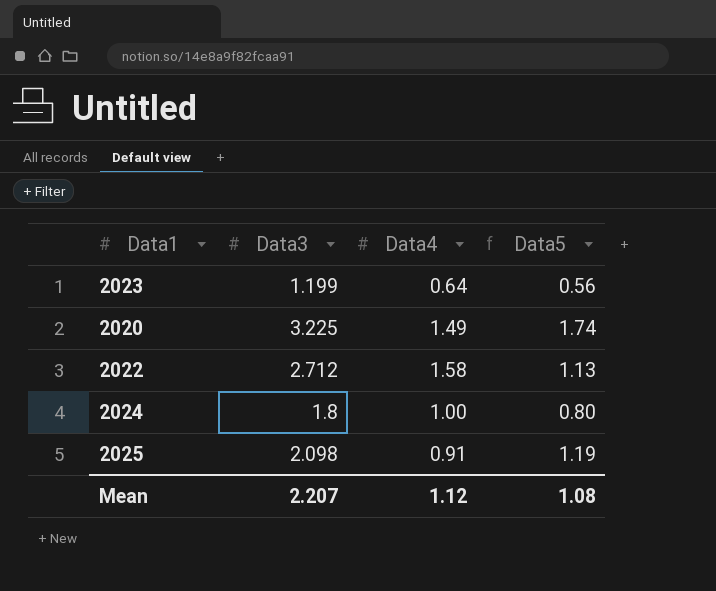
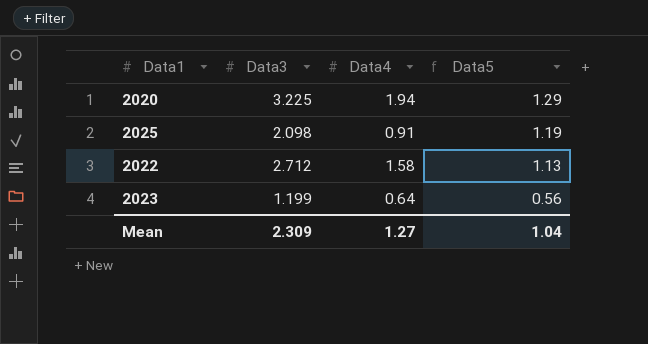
row order: none -> Data5 descending
row 2024: 1.8 | 1.00 | 0.80 -> none
2020 | Data4: 1.49 -> 1.94
2020 | Data5: 1.74 -> 1.29
Mean | Data3: 2.207 -> 2.309
Mean | Data4: 1.12 -> 1.27
Mean | Data5: 1.08 -> 1.04

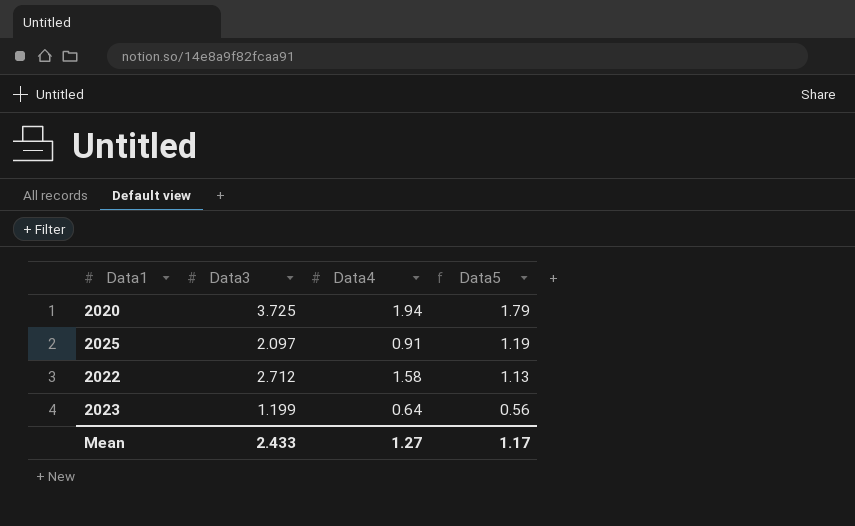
2020 | Data3: 3.225 -> 3.725
2020 | Data5: 1.29 -> 1.79
2025 | Data3: 2.098 -> 2.097
Mean | Data3: 2.309 -> 2.433
Mean | Data5: 1.04 -> 1.17

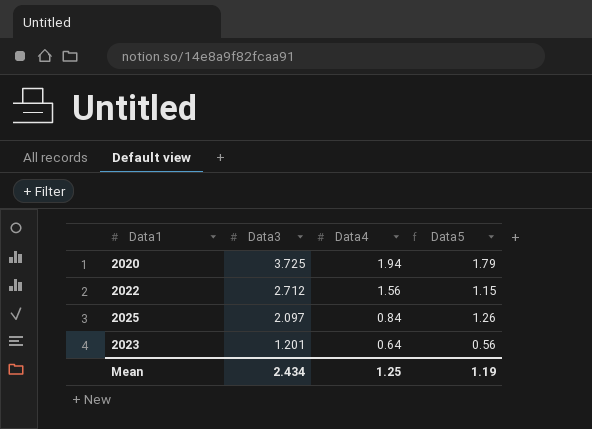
row order: Data5 descending -> Data3 descending
2022 | Data4: 1.58 -> 1.56
2022 | Data5: 1.13 -> 1.15
2025 | Data4: 0.91 -> 0.84
2025 | Data5: 1.19 -> 1.26
2023 | Data3: 1.199 -> 1.201
Mean | Data3: 2.433 -> 2.434
Mean | Data4: 1.27 -> 1.25
Mean | Data5: 1.17 -> 1.19

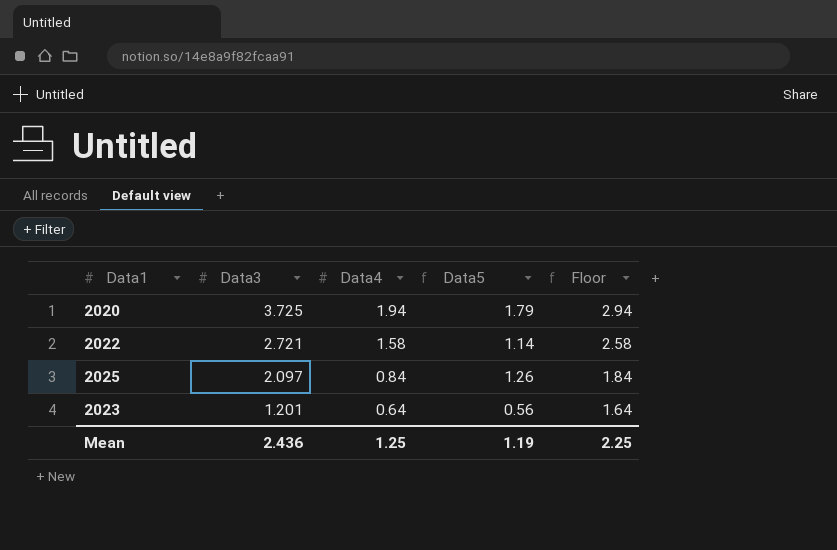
column Floor | formula: none -> [Data4] + 1
2022 | Data3: 2.712 -> 2.721
2022 | Data4: 1.56 -> 1.58
2022 | Data5: 1.15 -> 1.14
Mean | Data3: 2.434 -> 2.436

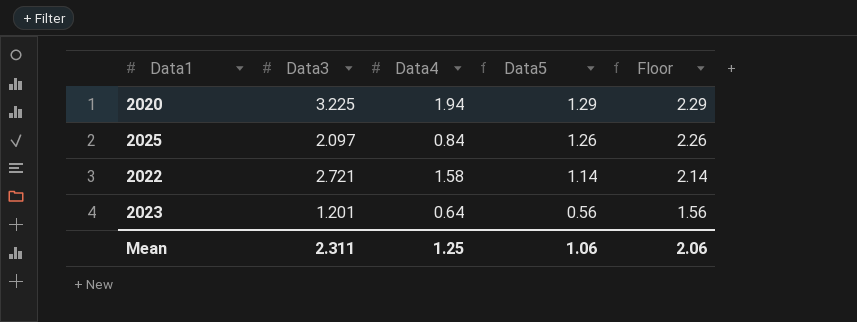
row order: Data3 descending -> Data5 descending
column Floor | formula: [Data4] + 1 -> [Data5] + 1
2020 | Data3: 3.725 -> 3.225
2020 | Data5: 1.79 -> 1.29
Mean | Data3: 2.436 -> 2.311
Mean | Data5: 1.19 -> 1.06
Mean | Floor: 2.25 -> 2.06

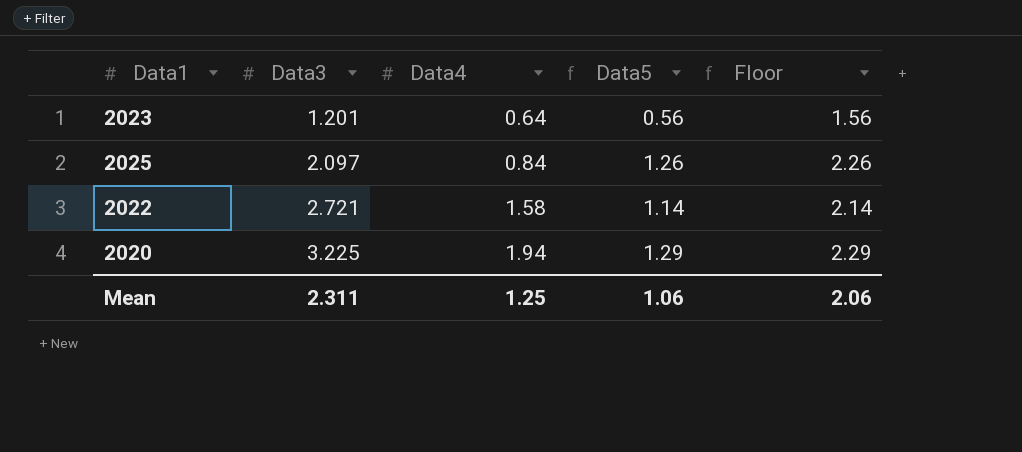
row order: Data5 descending -> Data3 ascending

